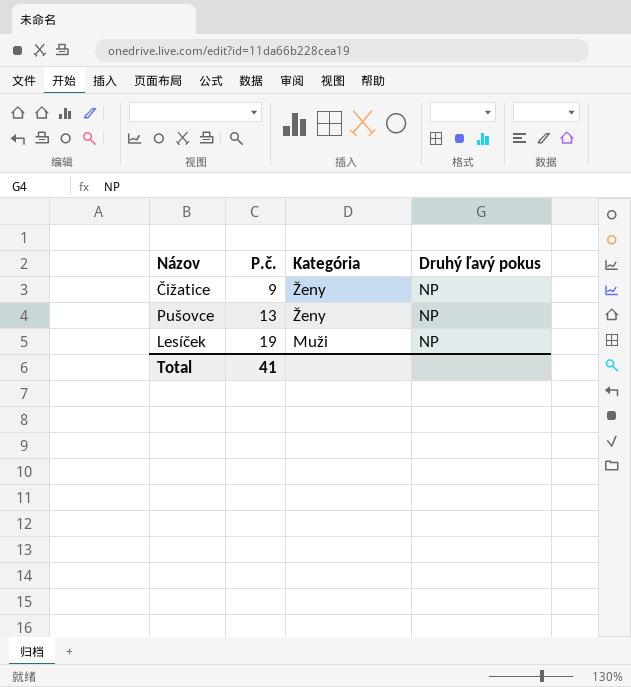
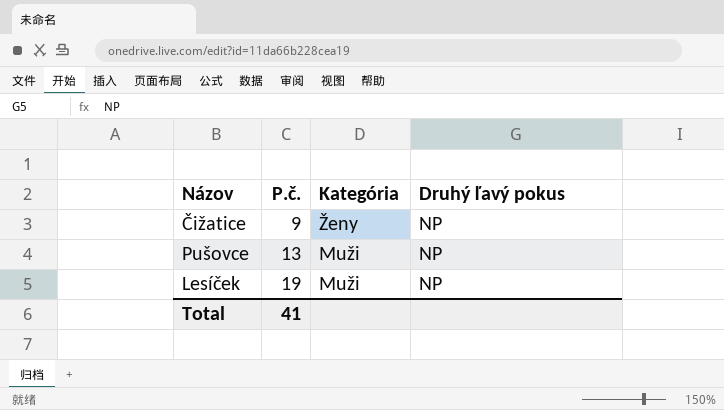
Pušovce | Kategória: Ženy -> Muži

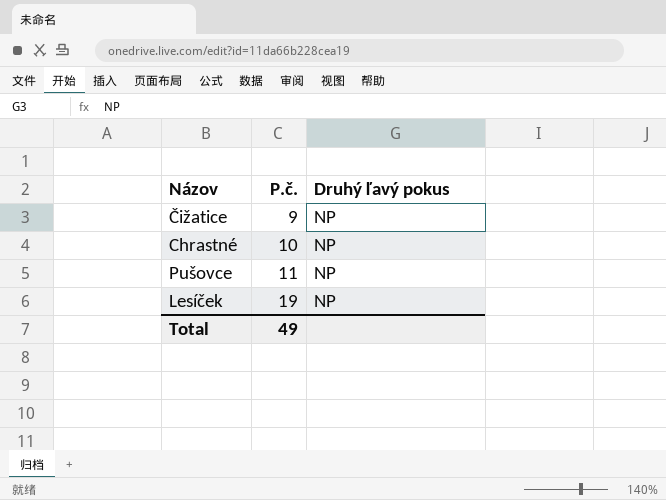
column Kategória | position: 3 -> none
row Chrastné: none -> 10 | NP
Pušovce | P.č.: 13 -> 11
Total | P.č.: 41 -> 49

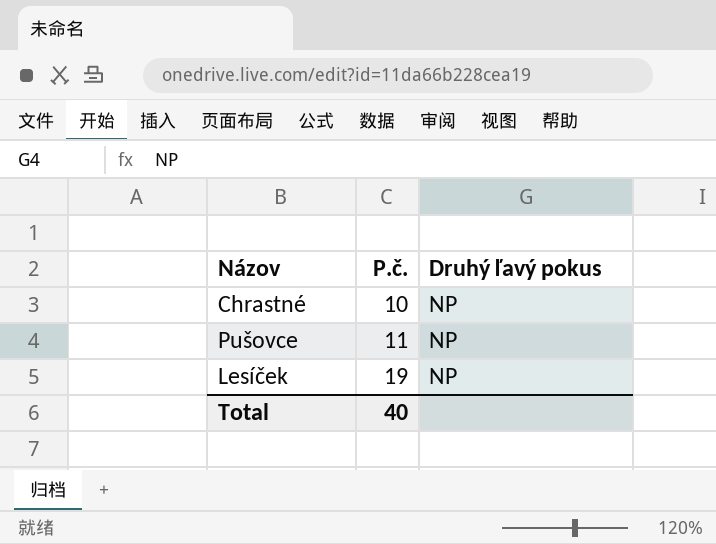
row Čižatice: 9 | NP -> none
Total | P.č.: 49 -> 40

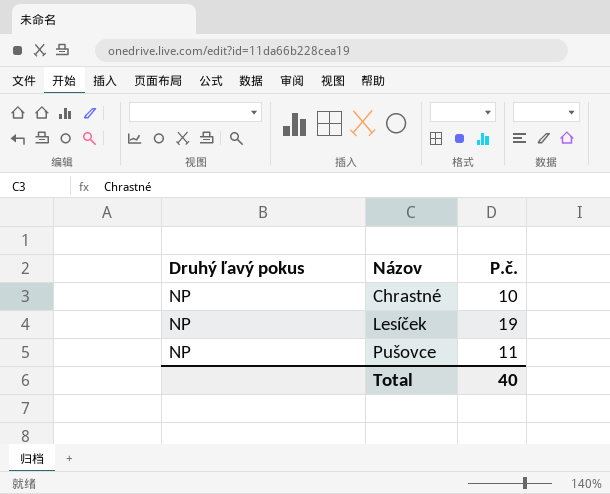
row order: P.č. ascending -> Názov ascending
column Druhý ľavý pokus | position: 3 -> 1

